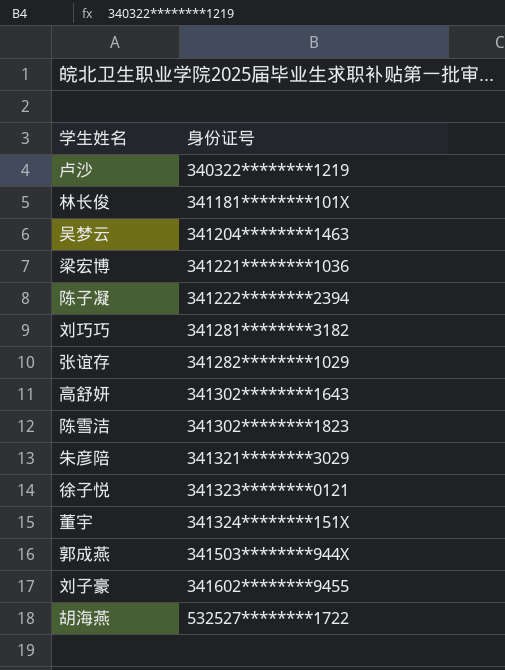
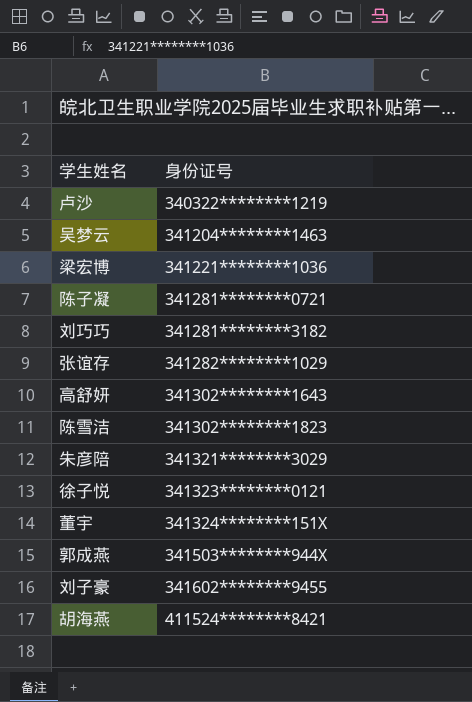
row 林长俊: 341181********101X -> none
陈子凝 | 身份证号: 341222********2394 -> 341281********0721
胡海燕 | 身份证号: 532527********1722 -> 411524********8421

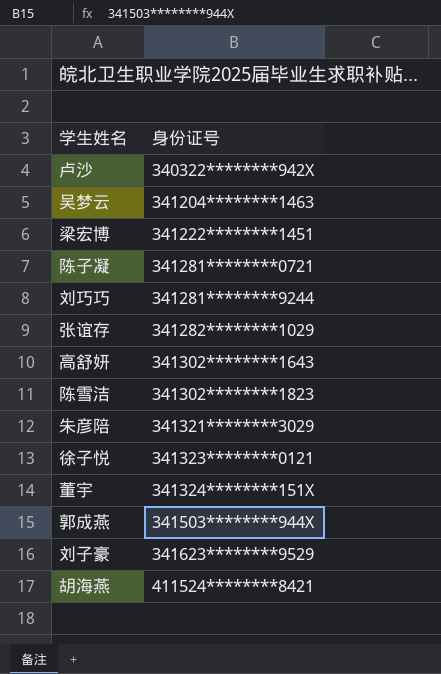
卢沙 | 身份证号: 340322********1219 -> 340322********942X
梁宏博 | 身份证号: 341221********1036 -> 341222********1451
刘巧巧 | 身份证号: 341281********3182 -> 341281********9244
刘子豪 | 身份证号: 341602********9455 -> 341623********9529

